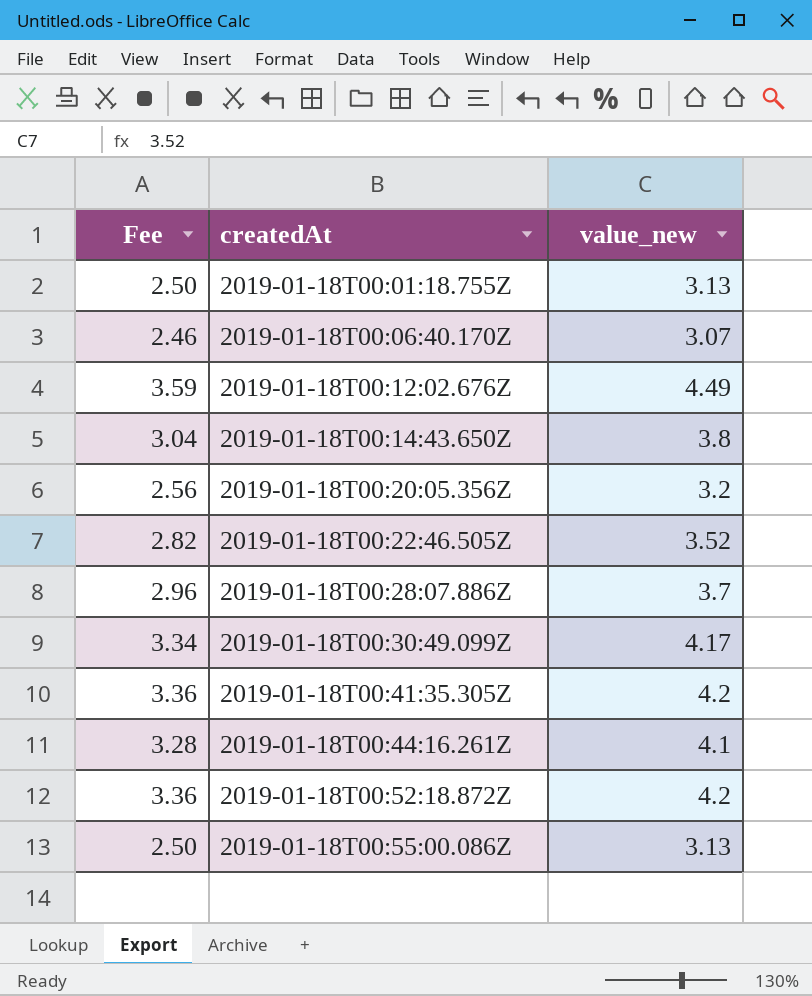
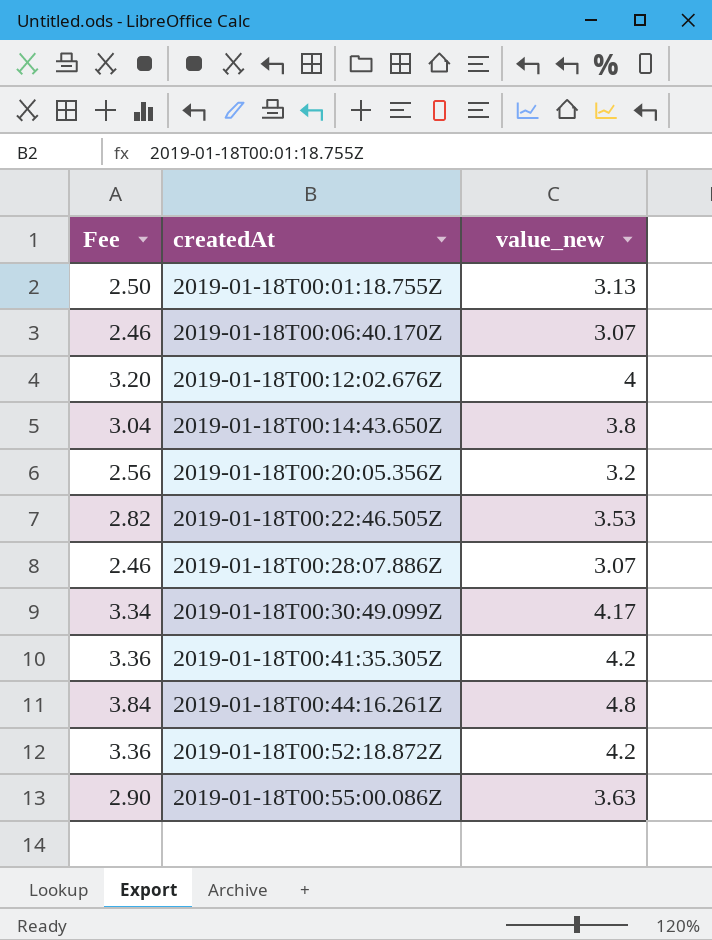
2019-01-18T00:12:02.676Z | Fee: 3.59 -> 3.20
2019-01-18T00:12:02.676Z | value_new: 4.49 -> 4
2019-01-18T00:22:46.505Z | value_new: 3.52 -> 3.53
2019-01-18T00:28:07.886Z | Fee: 2.96 -> 2.46
2019-01-18T00:28:07.886Z | value_new: 3.7 -> 3.07
2019-01-18T00:44:16.261Z | Fee: 3.28 -> 3.84
2019-01-18T00:44:16.261Z | value_new: 4.1 -> 4.8
2019-01-18T00:55:00.086Z | Fee: 2.50 -> 2.90
2019-01-18T00:55:00.086Z | value_new: 3.13 -> 3.63

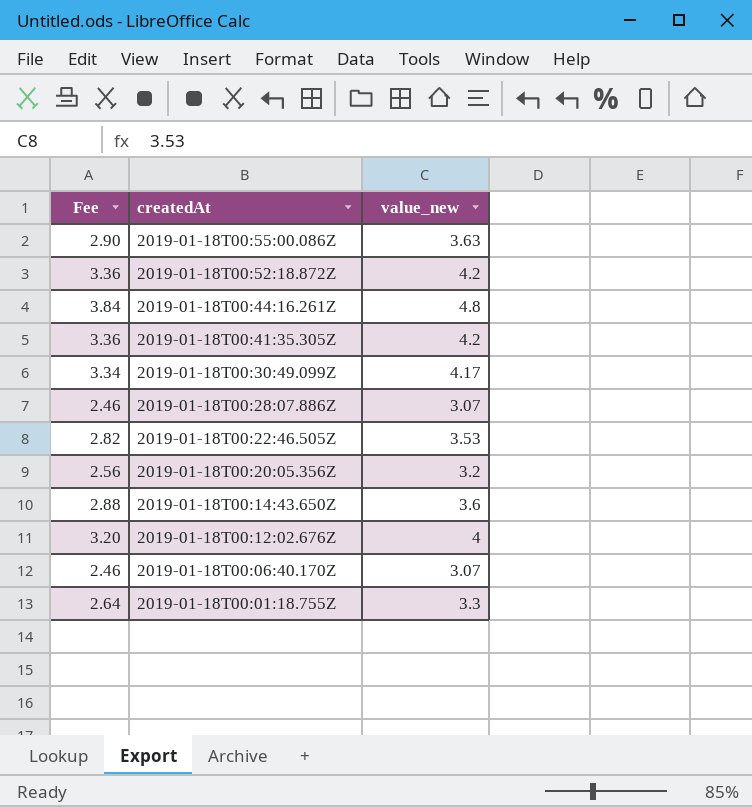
row order: createdAt ascending -> createdAt descending
2019-01-18T00:14:43.650Z | Fee: 3.04 -> 2.88
2019-01-18T00:14:43.650Z | value_new: 3.8 -> 3.6
2019-01-18T00:01:18.755Z | Fee: 2.50 -> 2.64
2019-01-18T00:01:18.755Z | value_new: 3.13 -> 3.3

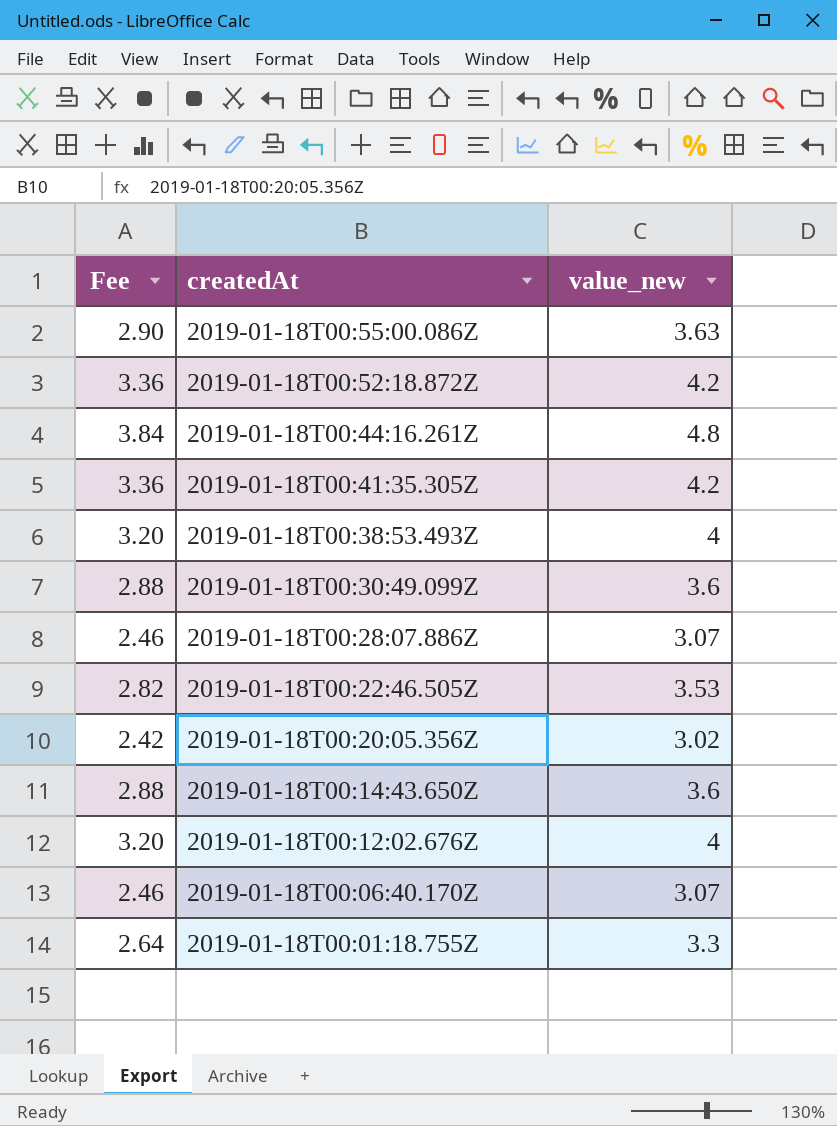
row 2019-01-18T00:38:53.493Z: none -> 3.20 | 4
2019-01-18T00:30:49.099Z | Fee: 3.34 -> 2.88
2019-01-18T00:30:49.099Z | value_new: 4.17 -> 3.6
2019-01-18T00:20:05.356Z | Fee: 2.56 -> 2.42
2019-01-18T00:20:05.356Z | value_new: 3.2 -> 3.02

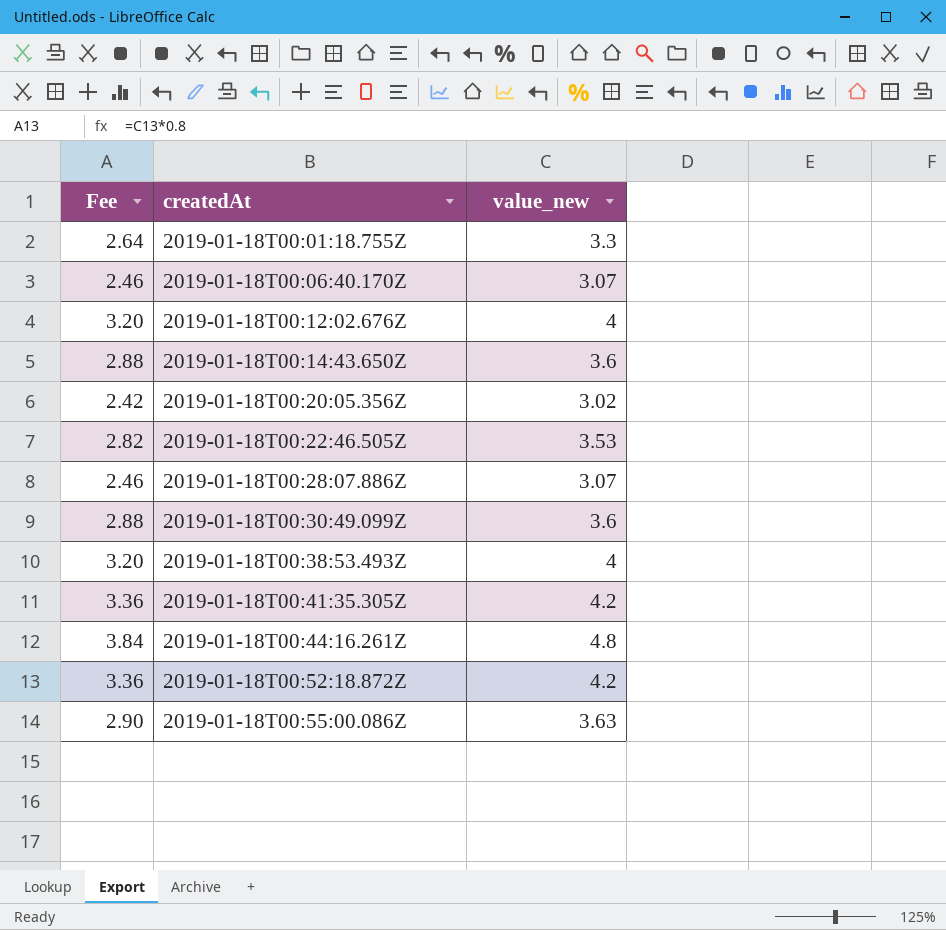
row order: createdAt descending -> createdAt ascending

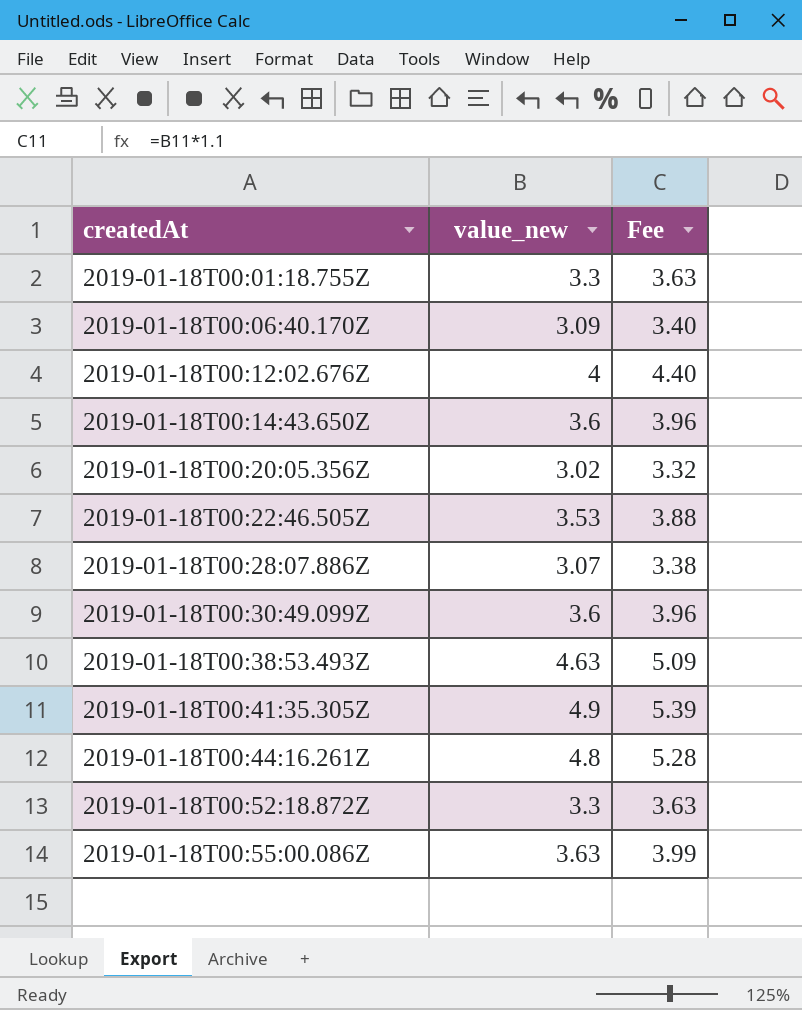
column Fee | formula: [value_new] * 0.8 -> [value_new] * 1.1
column Fee | position: 1 -> 3
2019-01-18T00:06:40.170Z | value_new: 3.07 -> 3.09
2019-01-18T00:38:53.493Z | value_new: 4 -> 4.63
2019-01-18T00:41:35.305Z | value_new: 4.2 -> 4.9
2019-01-18T00:52:18.872Z | value_new: 4.2 -> 3.3

